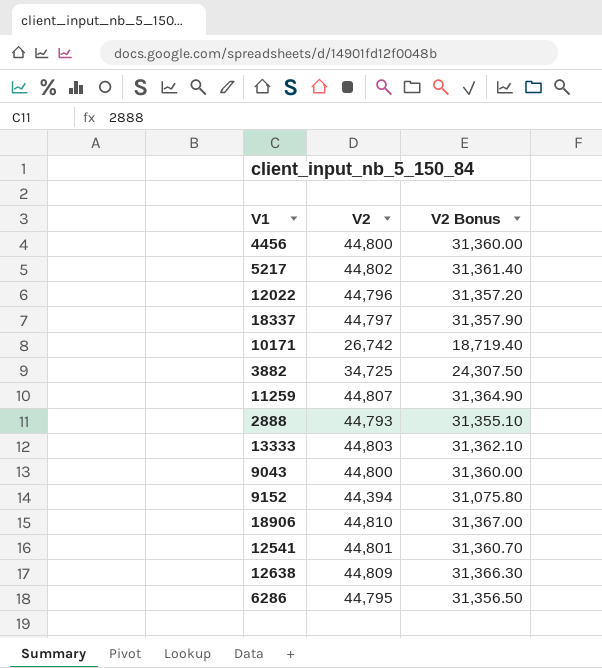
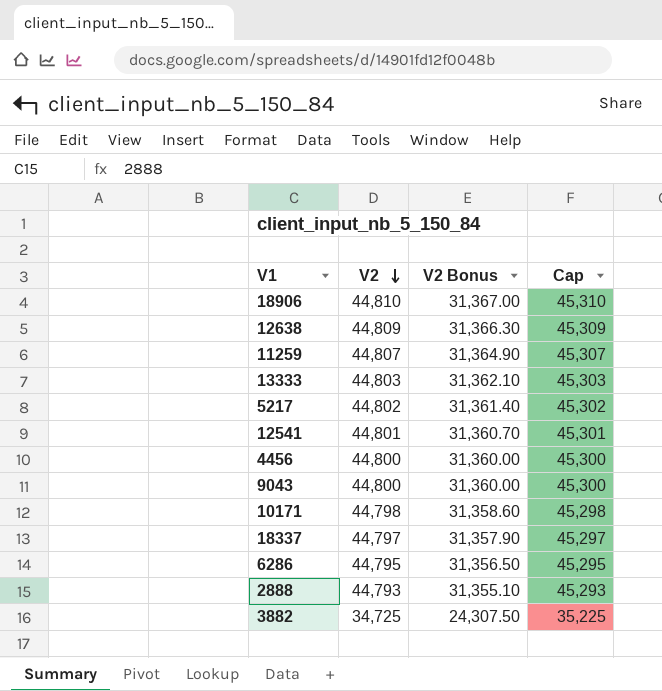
row order: none -> V2 descending
column Cap | formula: none -> [V2] + 500
row 12022: 44,796 | 31,357.20 -> none
row 9152: 44,394 | 31,075.80 -> none
10171 | V2: 26,742 -> 44,798
10171 | V2 Bonus: 18,719.40 -> 31,358.60

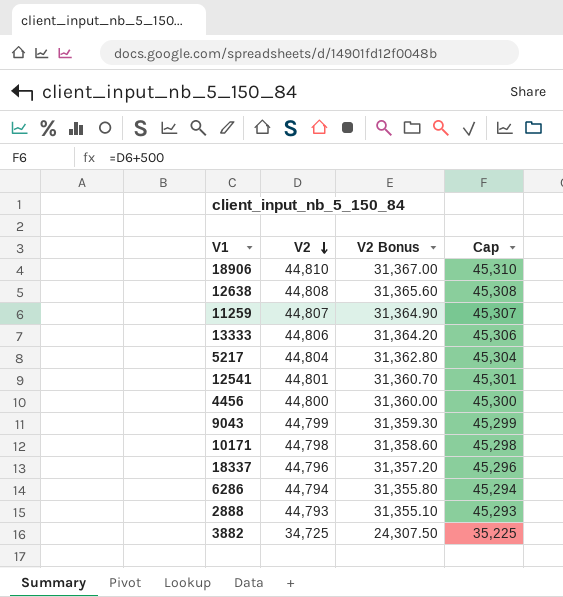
12638 | V2: 44,809 -> 44,808
12638 | V2 Bonus: 31,366.30 -> 31,365.60
12638 | Cap: 45,309 -> 45,308
13333 | V2: 44,803 -> 44,806
13333 | V2 Bonus: 31,362.10 -> 31,364.20
13333 | Cap: 45,303 -> 45,306
5217 | V2: 44,802 -> 44,804
5217 | V2 Bonus: 31,361.40 -> 31,362.80
5217 | Cap: 45,302 -> 45,304
9043 | V2: 44,800 -> 44,799
9043 | V2 Bonus: 31,360.00 -> 31,359.30
9043 | Cap: 45,300 -> 45,299
18337 | V2: 44,797 -> 44,796
18337 | V2 Bonus: 31,357.90 -> 31,357.20
18337 | Cap: 45,297 -> 45,296
6286 | V2: 44,795 -> 44,794
6286 | V2 Bonus: 31,356.50 -> 31,355.80
6286 | Cap: 45,295 -> 45,294

